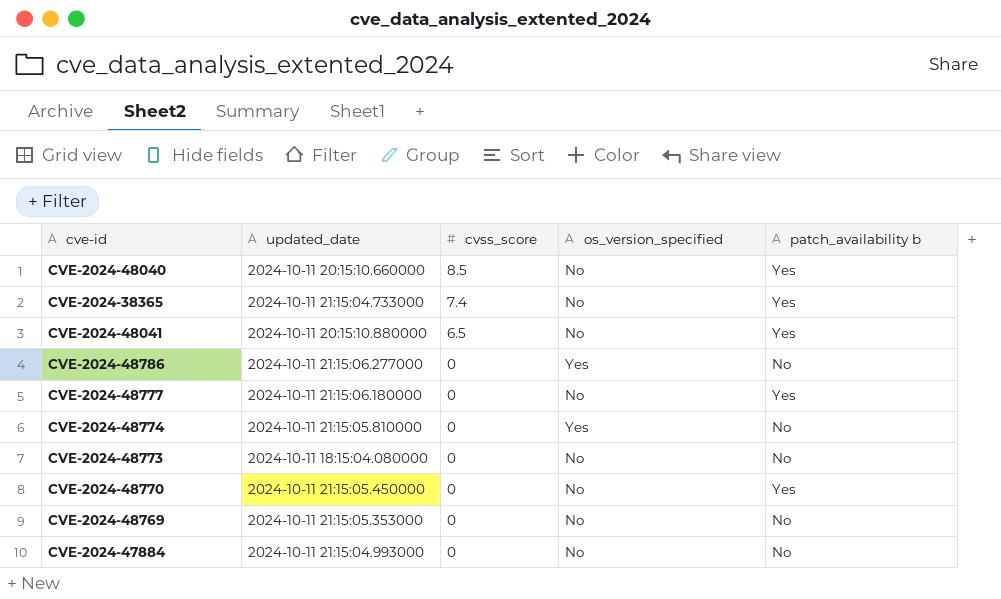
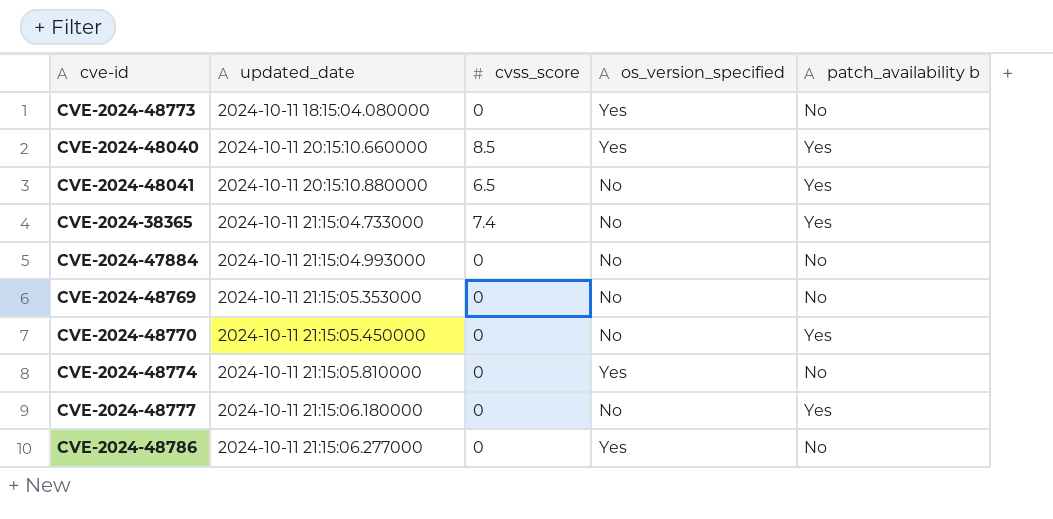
row order: cvss_score descending -> updated_date ascending
CVE-2024-48773 | os_version_specified: No -> Yes
CVE-2024-48040 | os_version_specified: No -> Yes

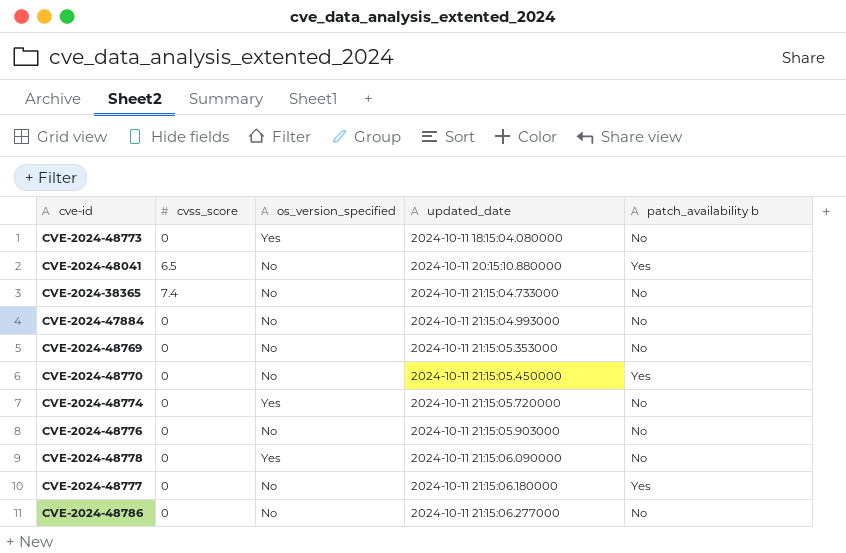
column updated_date | position: 2 -> 4
row CVE-2024-48040: 2024-10-11 20:15:10.660000 | 8.5 | Yes | Yes -> none
CVE-2024-38365 | patch_availability b: Yes -> No
CVE-2024-48774 | updated_date: 2024-10-11 21:15:05.810000 -> 2024-10-11 21:15:05.720000
row CVE-2024-48776: none -> 0 | No | 2024-10-11 21:15:05.903000 | No
row CVE-2024-48778: none -> 0 | Yes | 2024-10-11 21:15:06.090000 | No
CVE-2024-48786 | os_version_specified: Yes -> No

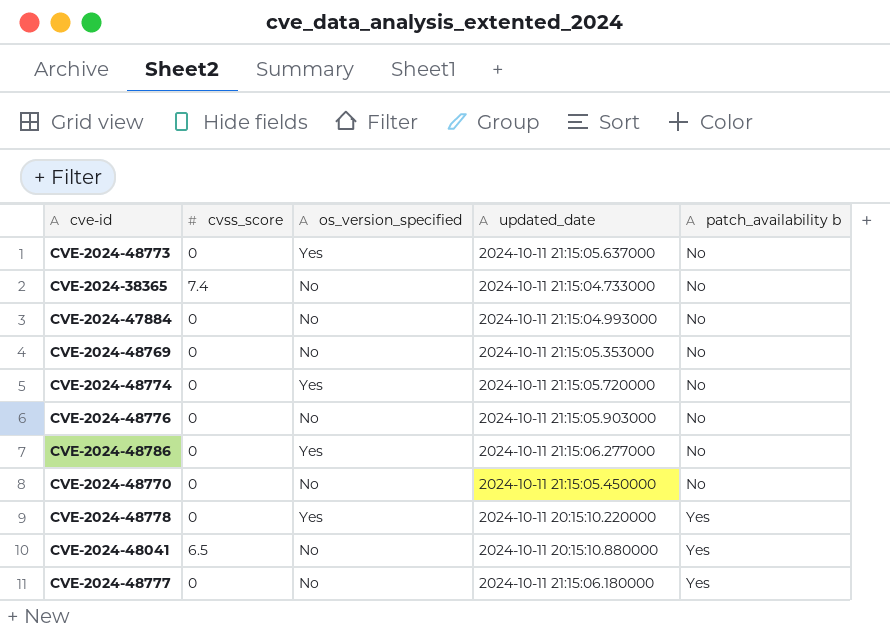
row order: updated_date ascending -> patch_availability b ascending
CVE-2024-48773 | updated_date: 2024-10-11 18:15:04.080000 -> 2024-10-11 21:15:05.637000
CVE-2024-48786 | os_version_specified: No -> Yes
CVE-2024-48770 | patch_availability b: Yes -> No
CVE-2024-48778 | updated_date: 2024-10-11 21:15:06.090000 -> 2024-10-11 20:15:10.220000
CVE-2024-48778 | patch_availability b: No -> Yes

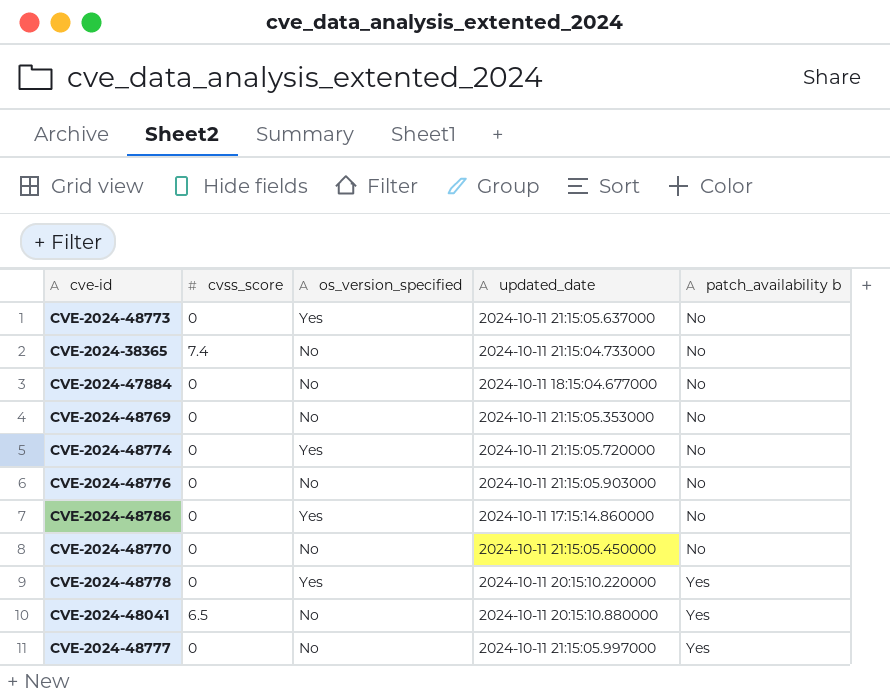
CVE-2024-47884 | updated_date: 2024-10-11 21:15:04.993000 -> 2024-10-11 18:15:04.677000
CVE-2024-48786 | updated_date: 2024-10-11 21:15:06.277000 -> 2024-10-11 17:15:14.860000
CVE-2024-48777 | updated_date: 2024-10-11 21:15:06.180000 -> 2024-10-11 21:15:05.997000

